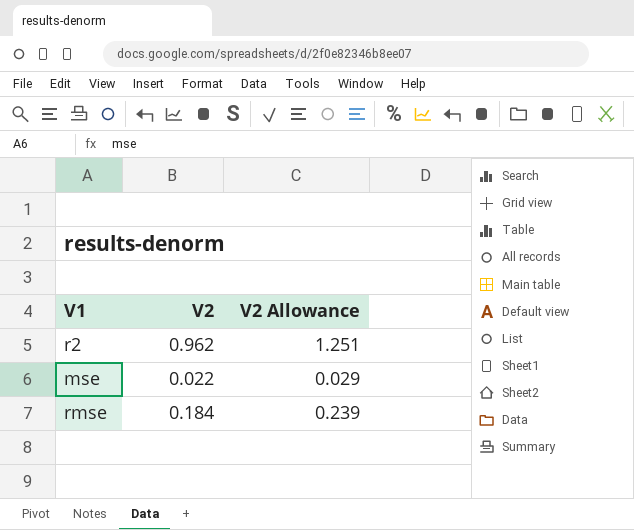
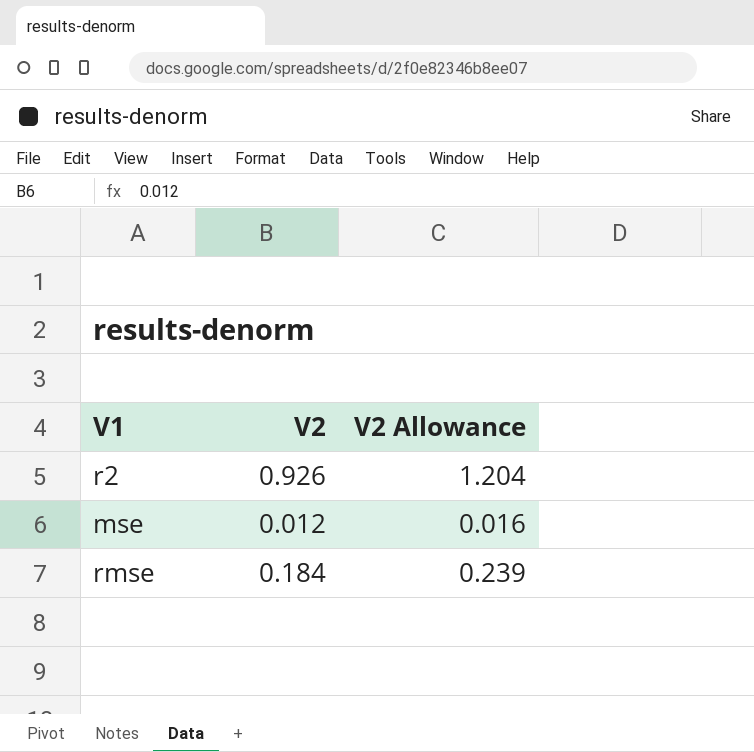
r2 | V2: 0.962 -> 0.926
r2 | V2 Allowance: 1.251 -> 1.204
mse | V2: 0.022 -> 0.012
mse | V2 Allowance: 0.029 -> 0.016

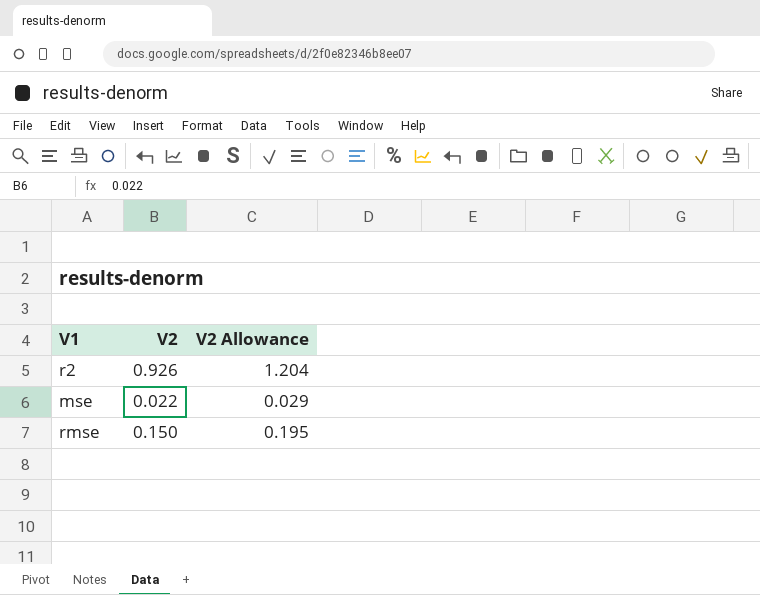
mse | V2: 0.012 -> 0.022
mse | V2 Allowance: 0.016 -> 0.029
rmse | V2: 0.184 -> 0.150
rmse | V2 Allowance: 0.239 -> 0.195

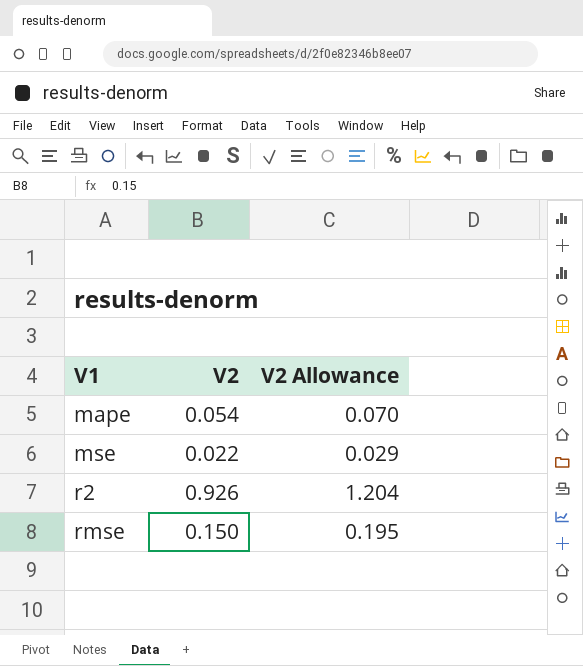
row order: none -> V1 ascending
row mape: none -> 0.054 | 0.070

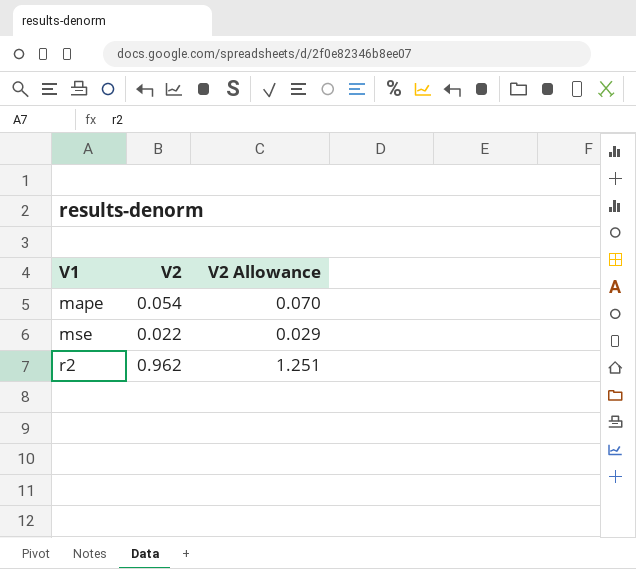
row rmse: 0.150 | 0.195 -> none
r2 | V2: 0.926 -> 0.962
r2 | V2 Allowance: 1.204 -> 1.251

